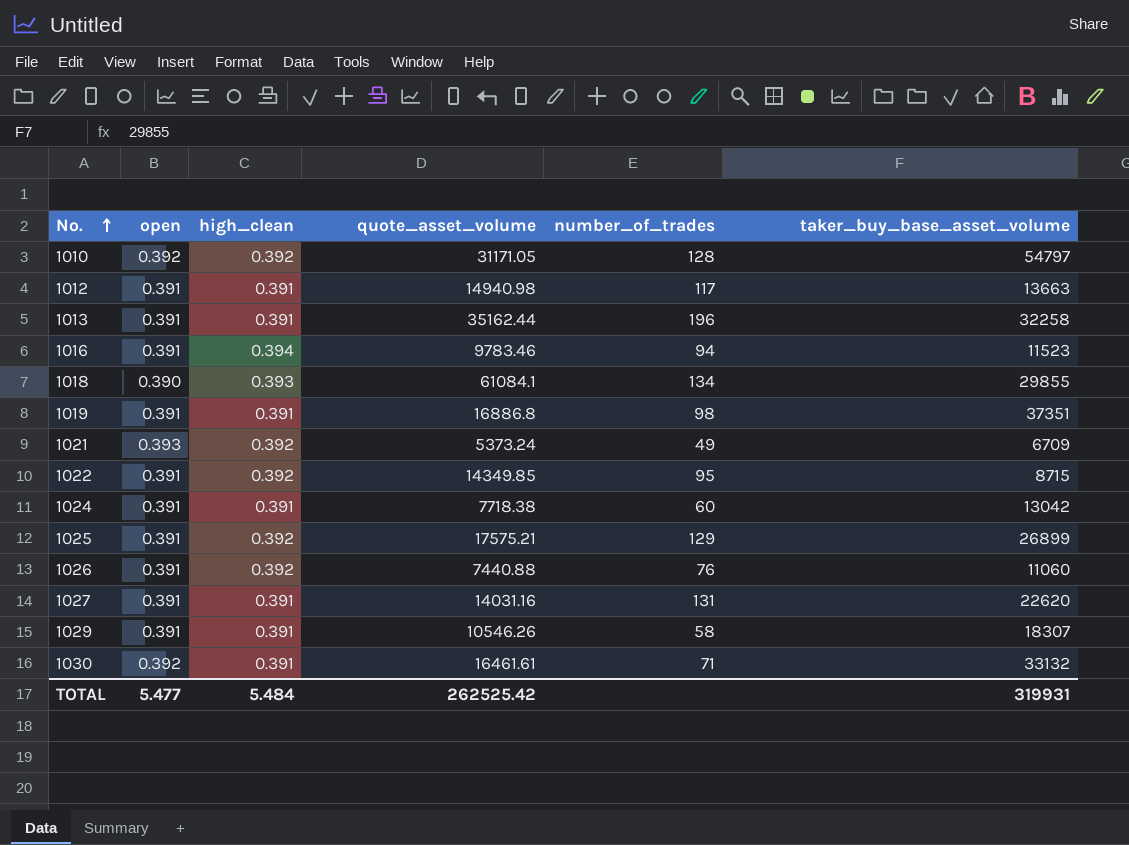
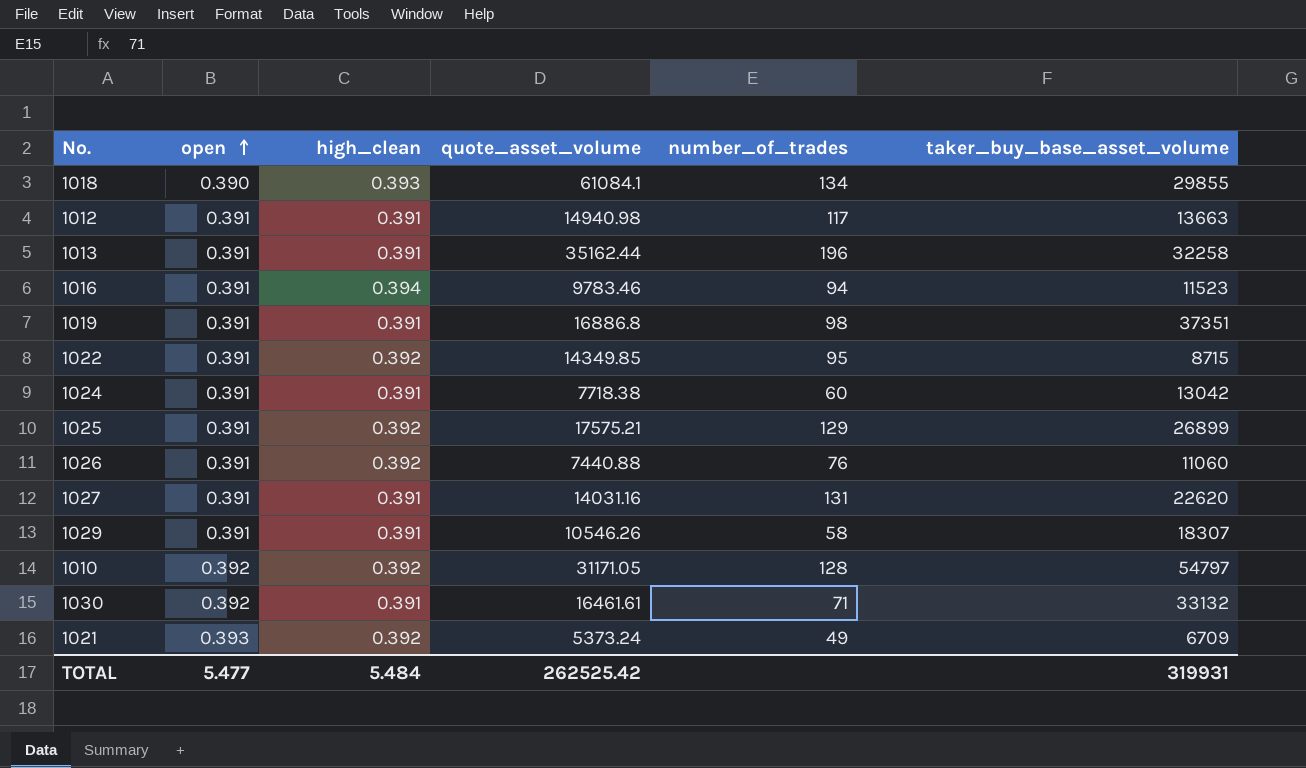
row order: No. ascending -> open ascending

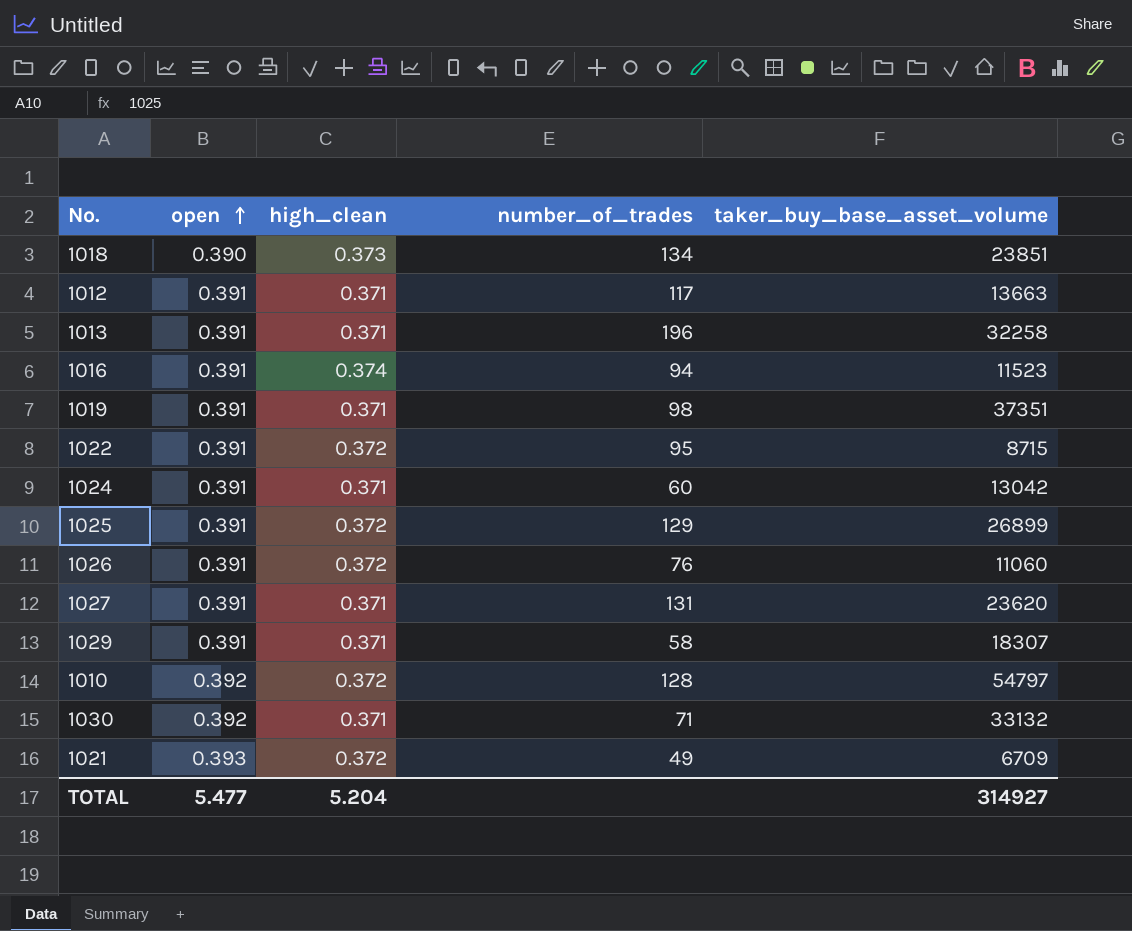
column quote_asset_volume | position: 4 -> none
1018 | high_clean: 0.393 -> 0.373
1018 | taker_buy_base_asset_volume: 29855 -> 23851
1012 | high_clean: 0.391 -> 0.371
1013 | high_clean: 0.391 -> 0.371
1016 | high_clean: 0.394 -> 0.374
1019 | high_clean: 0.391 -> 0.371
1022 | high_clean: 0.392 -> 0.372
1024 | high_clean: 0.391 -> 0.371
1025 | high_clean: 0.392 -> 0.372
1026 | high_clean: 0.392 -> 0.372
1027 | high_clean: 0.391 -> 0.371
1027 | taker_buy_base_asset_volume: 22620 -> 23620
1029 | high_clean: 0.391 -> 0.371
1010 | high_clean: 0.392 -> 0.372
1030 | high_clean: 0.391 -> 0.371
1021 | high_clean: 0.392 -> 0.372
TOTAL | high_clean: 5.484 -> 5.204
TOTAL | taker_buy_base_asset_volume: 319931 -> 314927

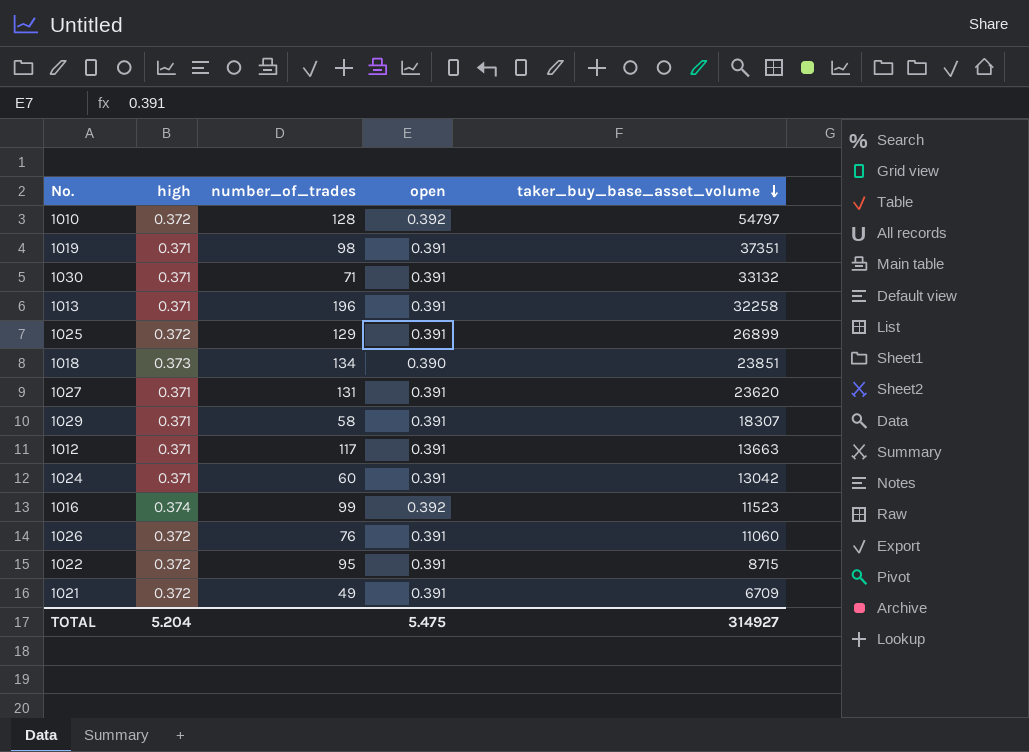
row order: open ascending -> taker_buy_base_asset_volume descending
column name: high_clean -> high
column open | position: 2 -> 4
1030 | open: 0.392 -> 0.391
1016 | number_of_trades: 94 -> 99
1016 | open: 0.391 -> 0.392
1021 | open: 0.393 -> 0.391
TOTAL | open: 5.477 -> 5.475

